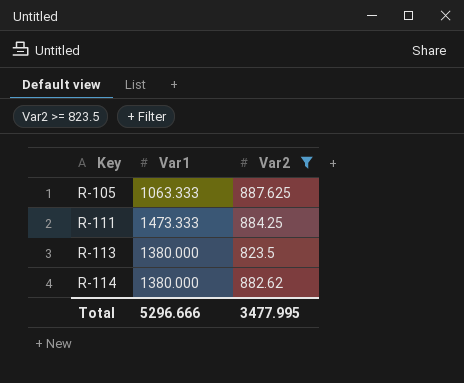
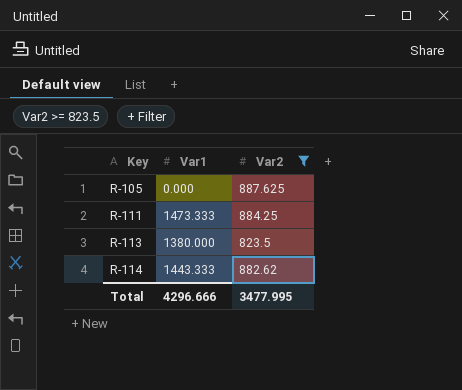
R-105 | Var1: 1063.333 -> 0.000
R-114 | Var1: 1380.000 -> 1443.333
Total | Var1: 5296.666 -> 4296.666

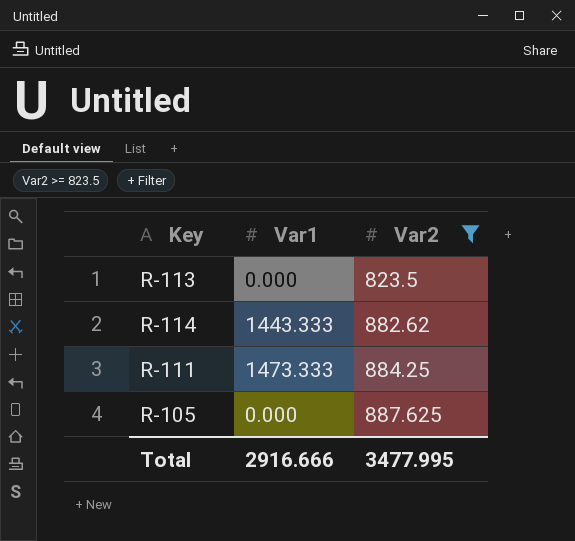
row order: Key ascending -> Var2 ascending
R-113 | Var1: 1380.000 -> 0.000
Total | Var1: 4296.666 -> 2916.666

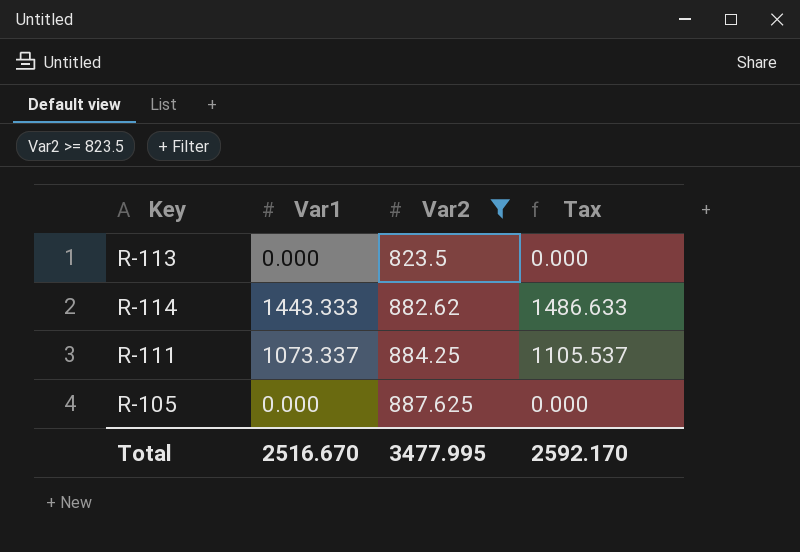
column Tax | formula: none -> [Var1] * 1.03
R-111 | Var1: 1473.333 -> 1073.337
Total | Var1: 2916.666 -> 2516.670

